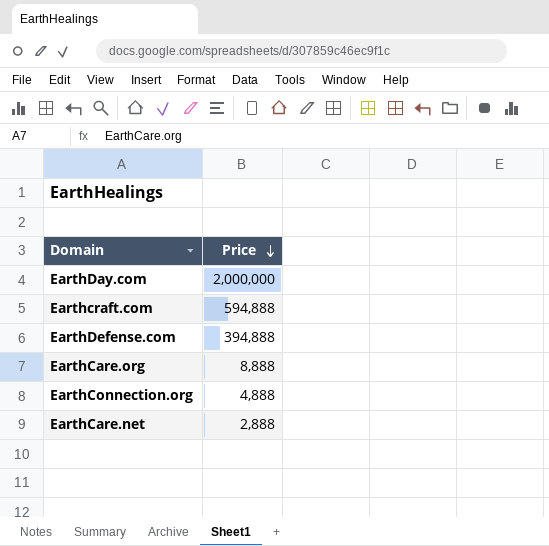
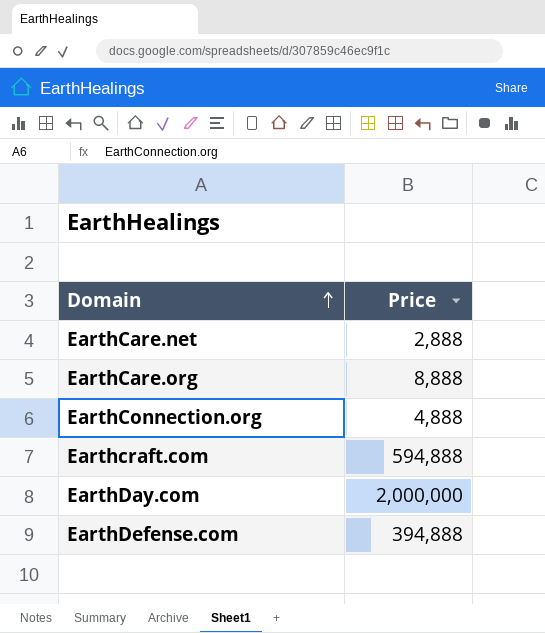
row order: Price descending -> Domain ascending

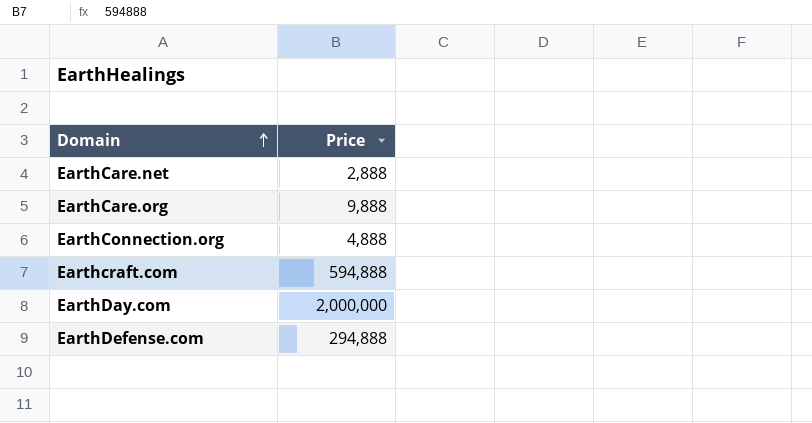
EarthCare.org | Price: 8,888 -> 9,888
EarthDefense.com | Price: 394,888 -> 294,888

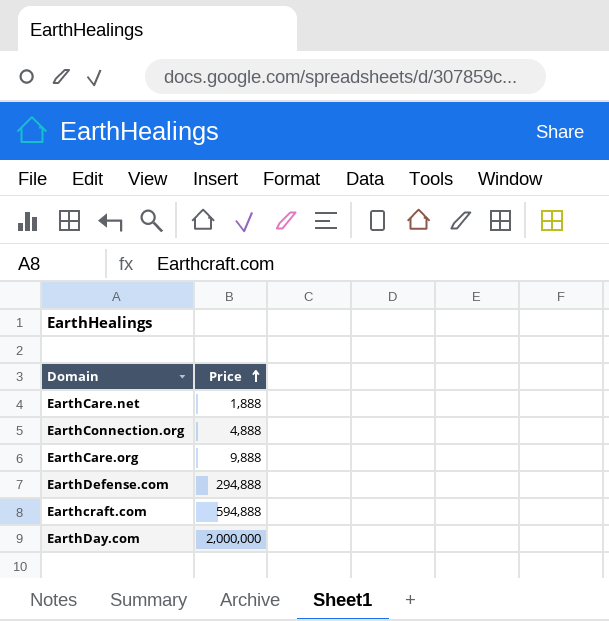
row order: Domain ascending -> Price ascending
EarthCare.net | Price: 2,888 -> 1,888

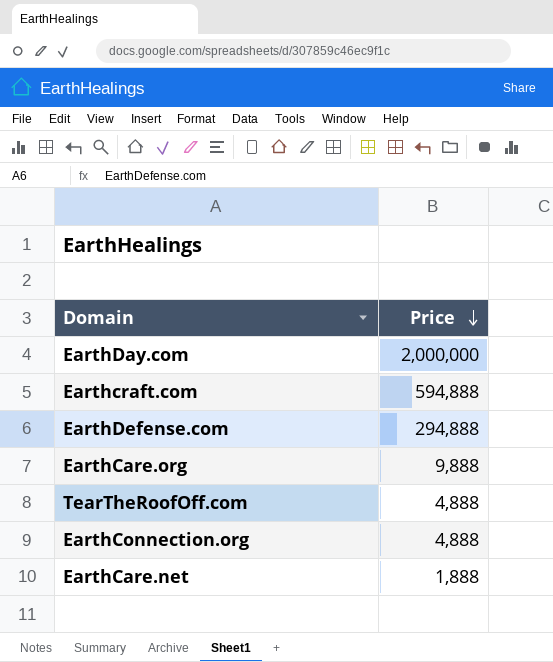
row order: Price ascending -> Price descending
row TearTheRoofOff.com: none -> 4,888

